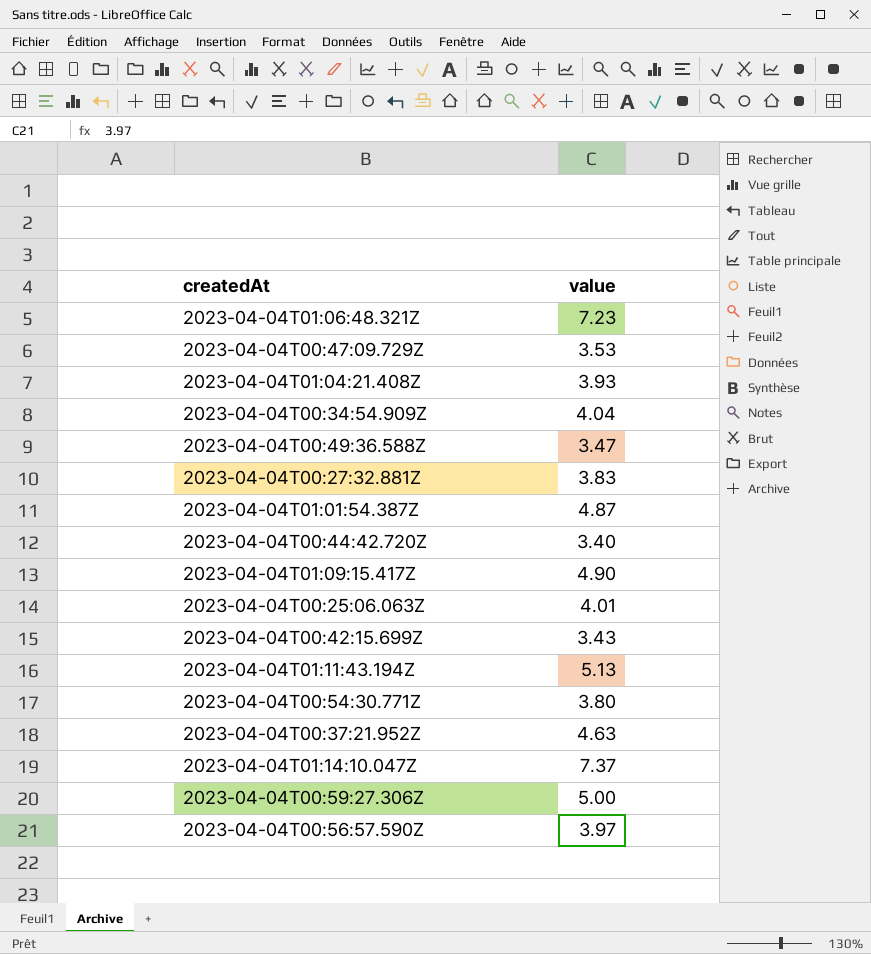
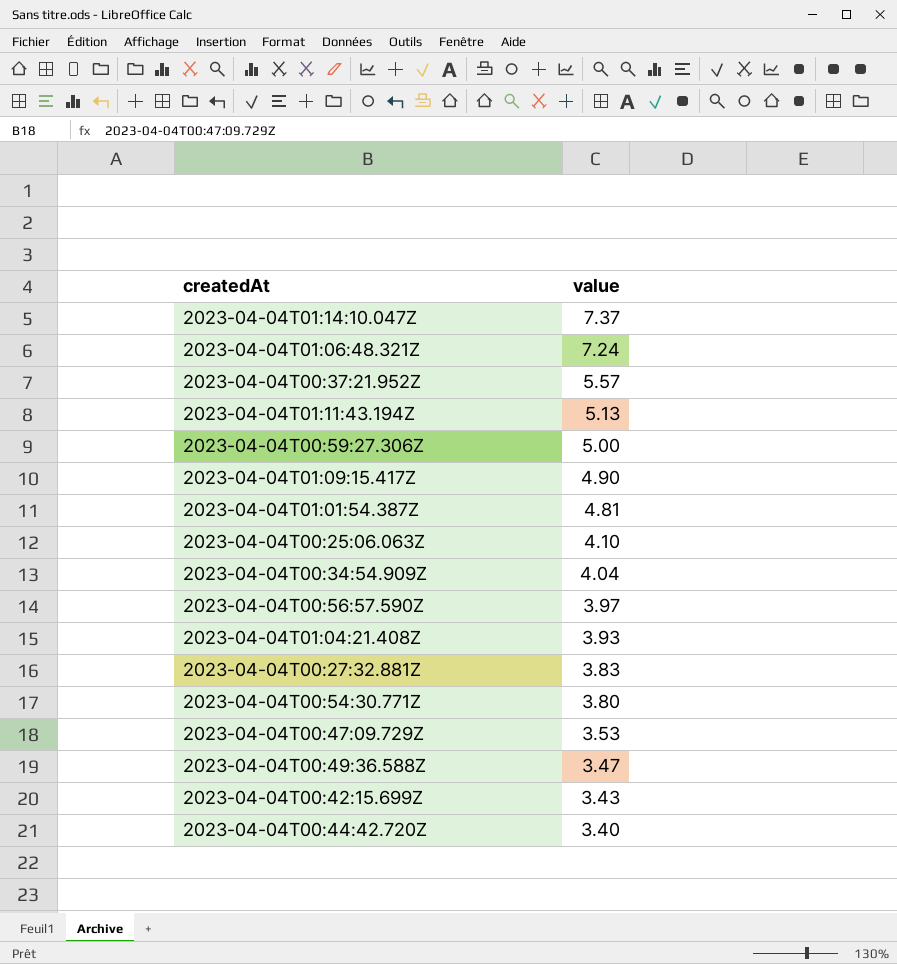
row order: none -> value descending
2023-04-04T01:06:48.321Z | value: 7.23 -> 7.24
2023-04-04T00:37:21.952Z | value: 4.63 -> 5.57
2023-04-04T01:01:54.387Z | value: 4.87 -> 4.81
2023-04-04T00:25:06.063Z | value: 4.01 -> 4.10

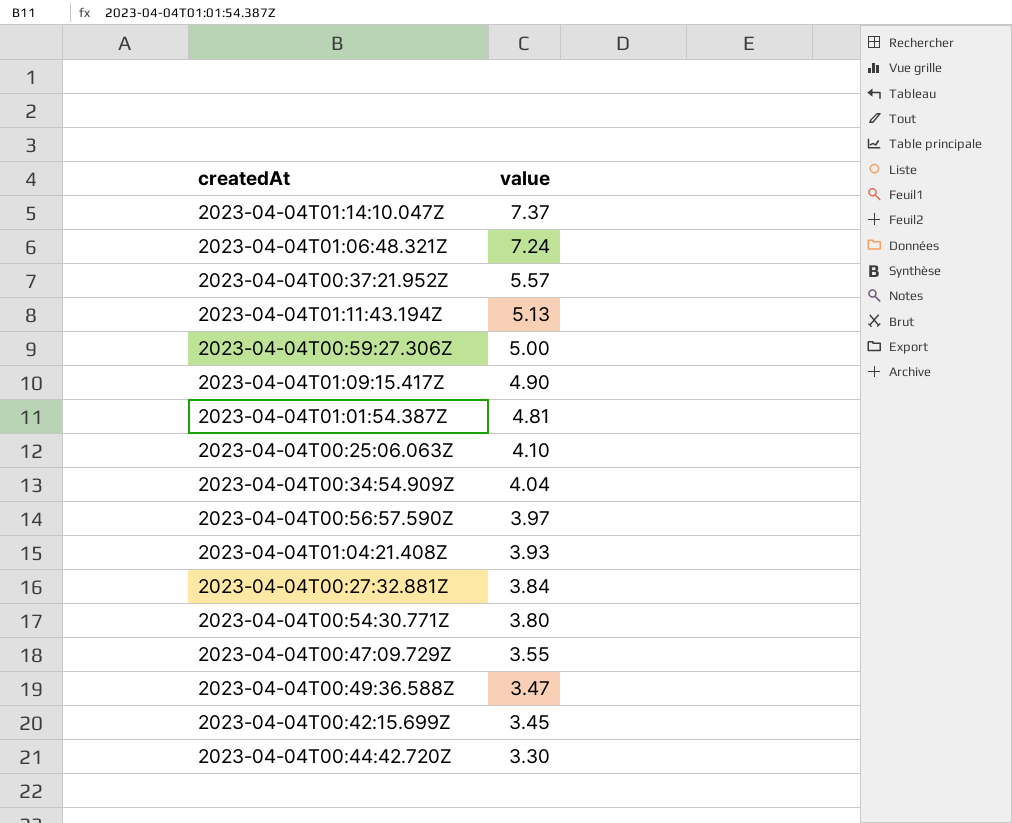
2023-04-04T00:27:32.881Z | value: 3.83 -> 3.84
2023-04-04T00:47:09.729Z | value: 3.53 -> 3.55
2023-04-04T00:42:15.699Z | value: 3.43 -> 3.45
2023-04-04T00:44:42.720Z | value: 3.40 -> 3.30

